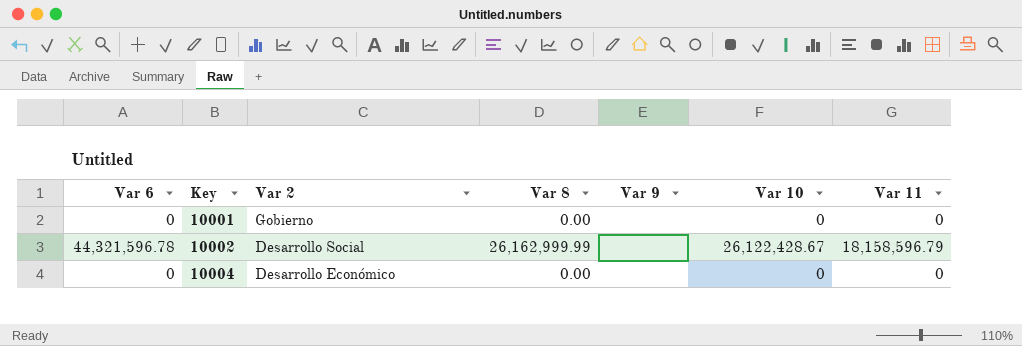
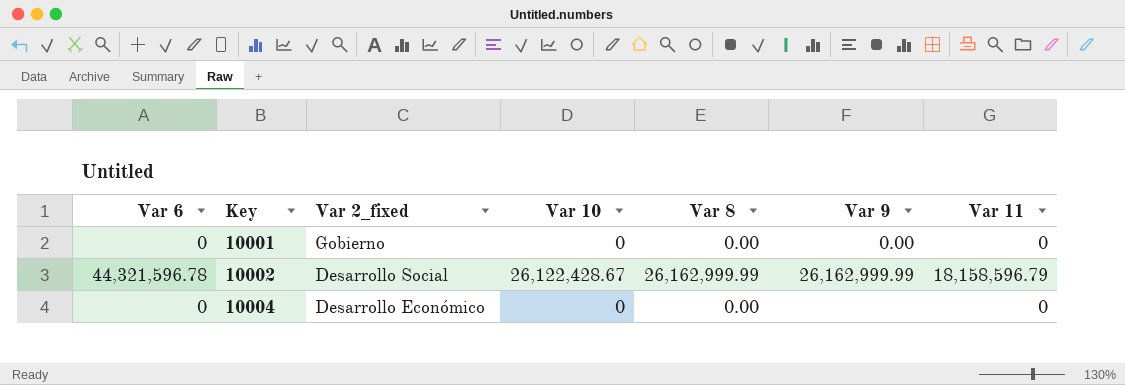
column name: Var 2 -> Var 2_fixed
column Var 10 | position: 6 -> 4
10001 | Var 9: none -> 0.00
10002 | Var 9: none -> 26,162,999.99

